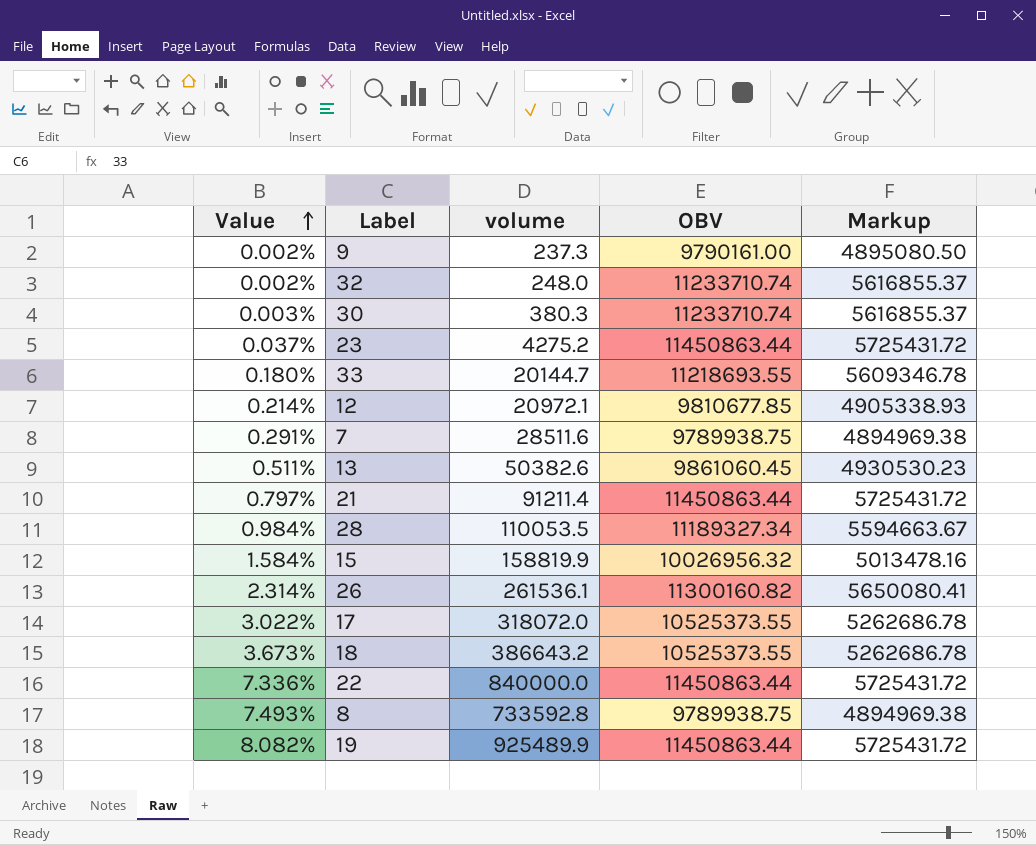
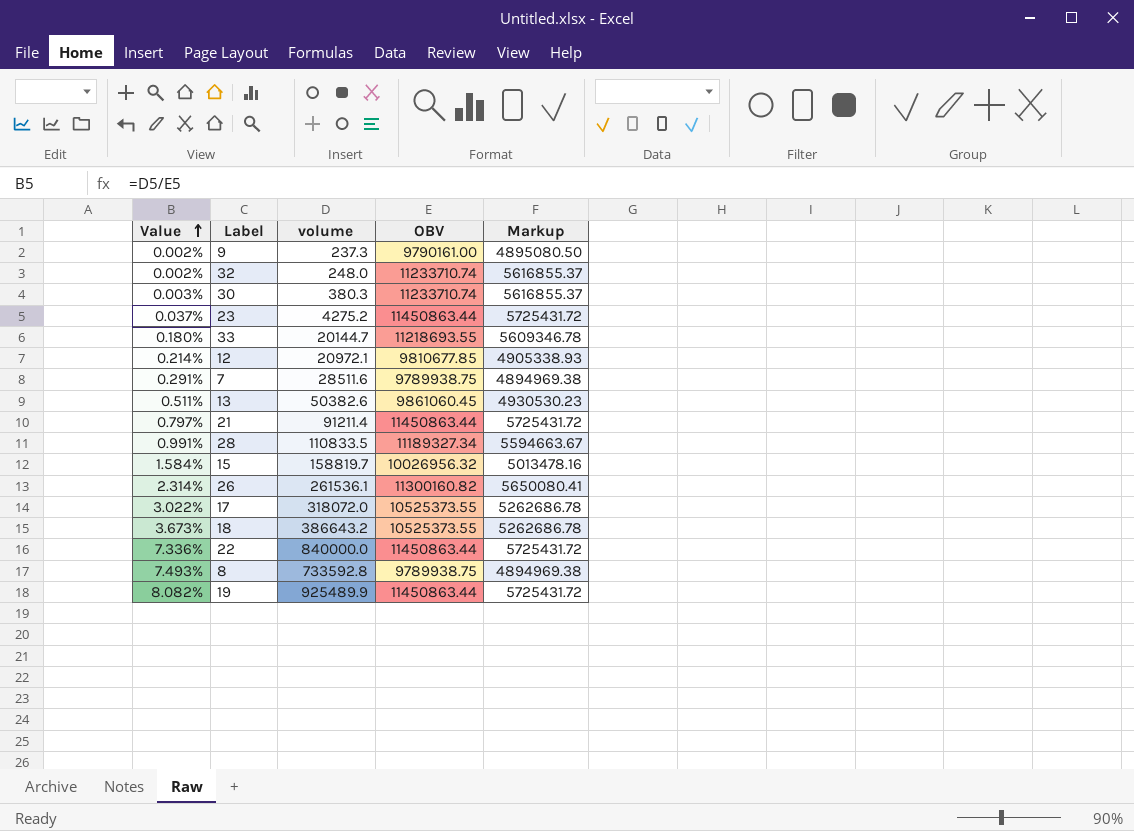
28 | Value: 0.984% -> 0.991%
28 | volume: 110053.5 -> 110833.5
15 | volume: 158819.9 -> 158819.7

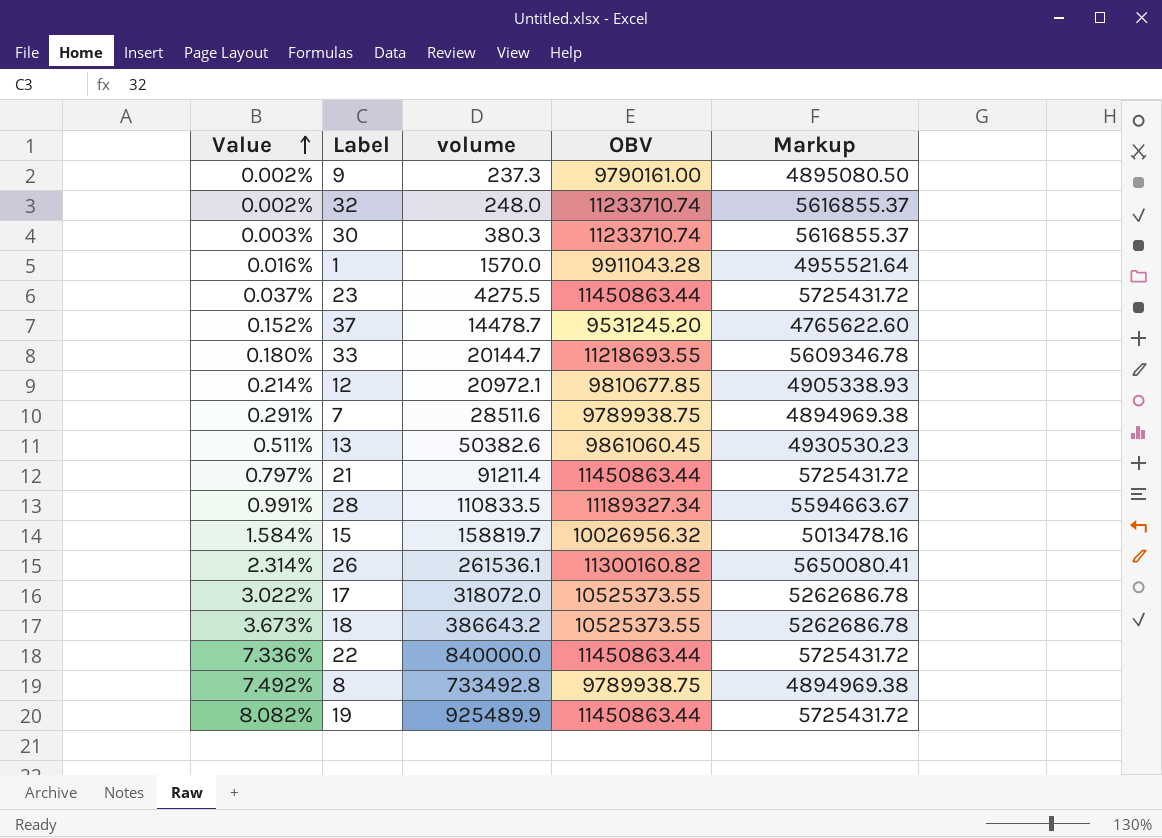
row 1: none -> 0.016% | 1570.0 | 9911043.28 | 4955521.64
23 | volume: 4275.2 -> 4275.5
row 37: none -> 0.152% | 14478.7 | 9531245.20 | 4765622.60
8 | Value: 7.493% -> 7.492%
8 | volume: 733592.8 -> 733492.8

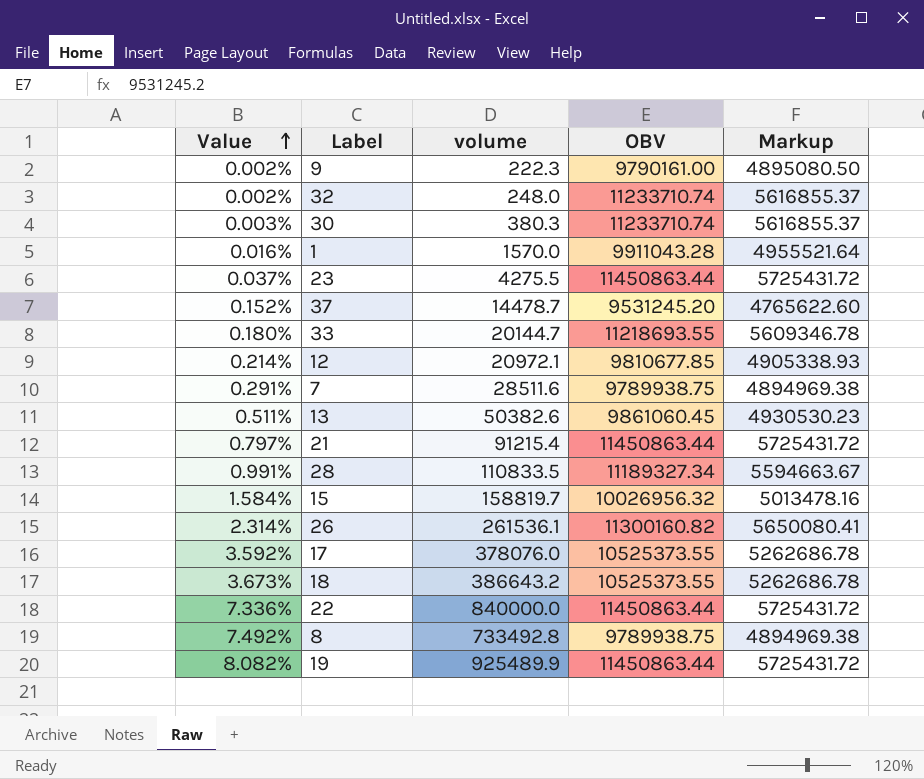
9 | volume: 237.3 -> 222.3
21 | volume: 91211.4 -> 91215.4
17 | Value: 3.022% -> 3.592%
17 | volume: 318072.0 -> 378076.0

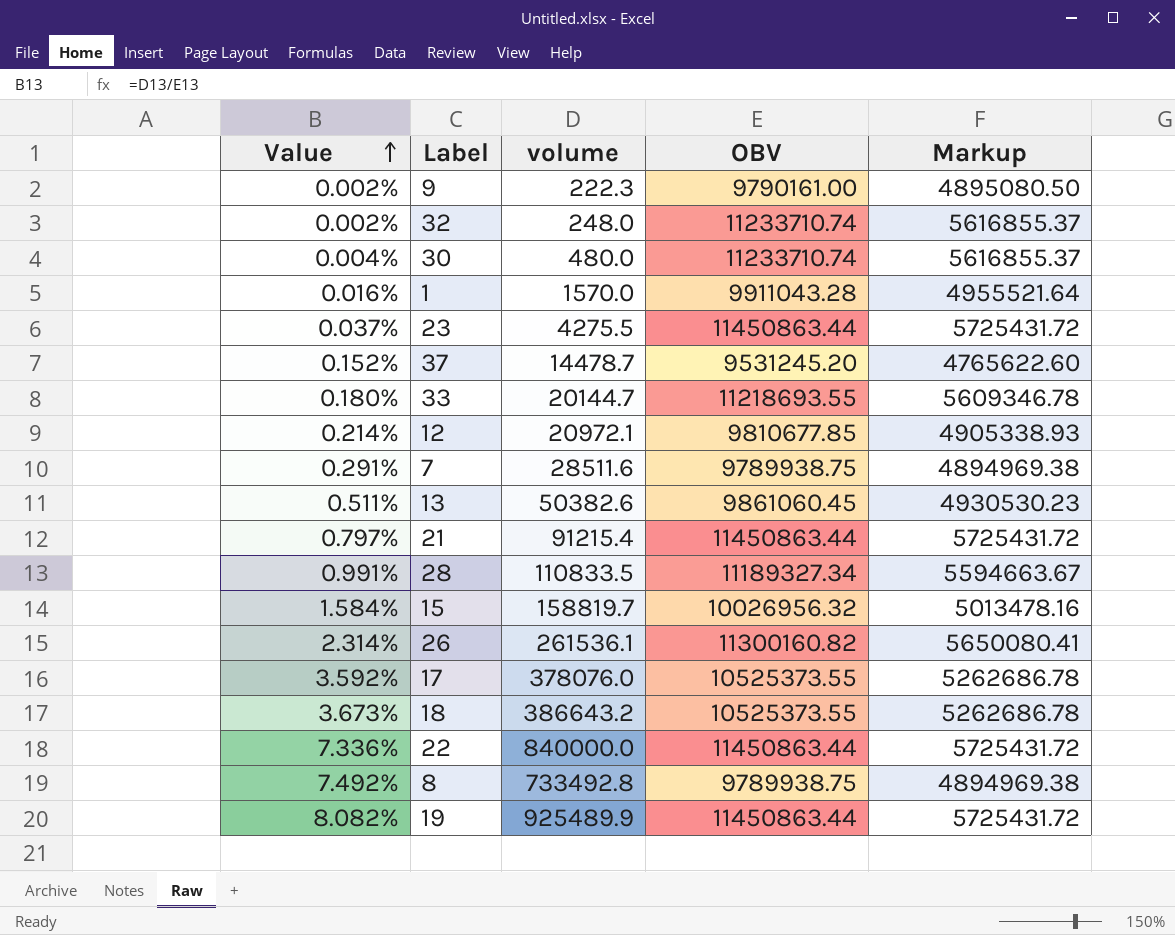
30 | Value: 0.003% -> 0.004%
30 | volume: 380.3 -> 480.0

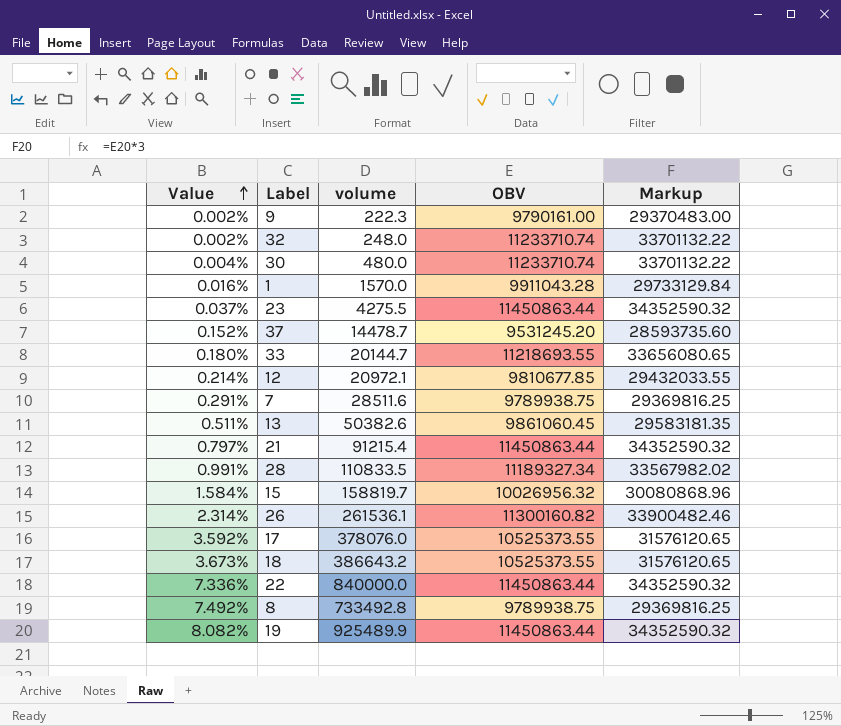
column Markup | formula: [OBV] * 0.5 -> [OBV] * 3

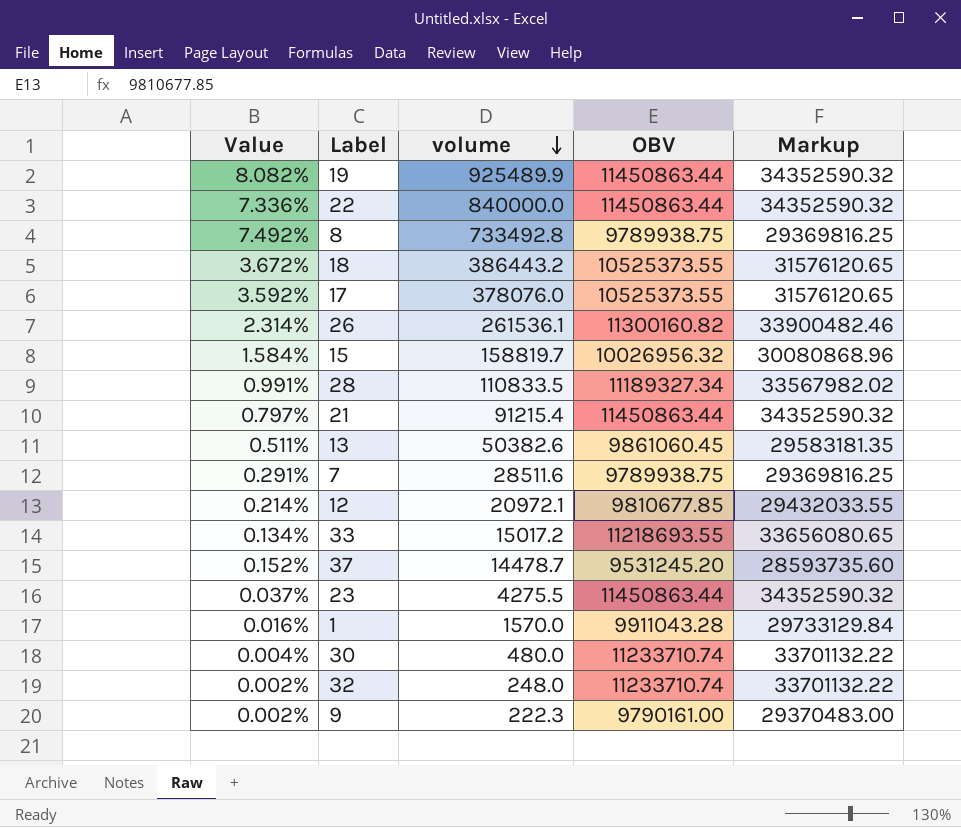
row order: Value ascending -> volume descending
18 | Value: 3.673% -> 3.672%
18 | volume: 386643.2 -> 386443.2
33 | Value: 0.180% -> 0.134%
33 | volume: 20144.7 -> 15017.2

